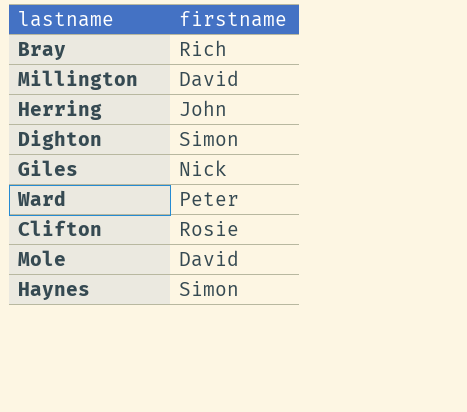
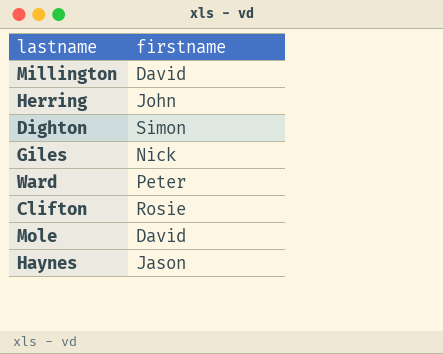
row Bray: Rich -> none
Haynes | firstname: Simon -> Jason

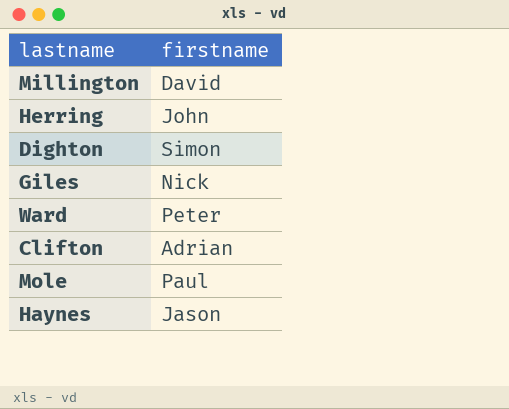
Clifton | firstname: Rosie -> Adrian
Mole | firstname: David -> Paul

